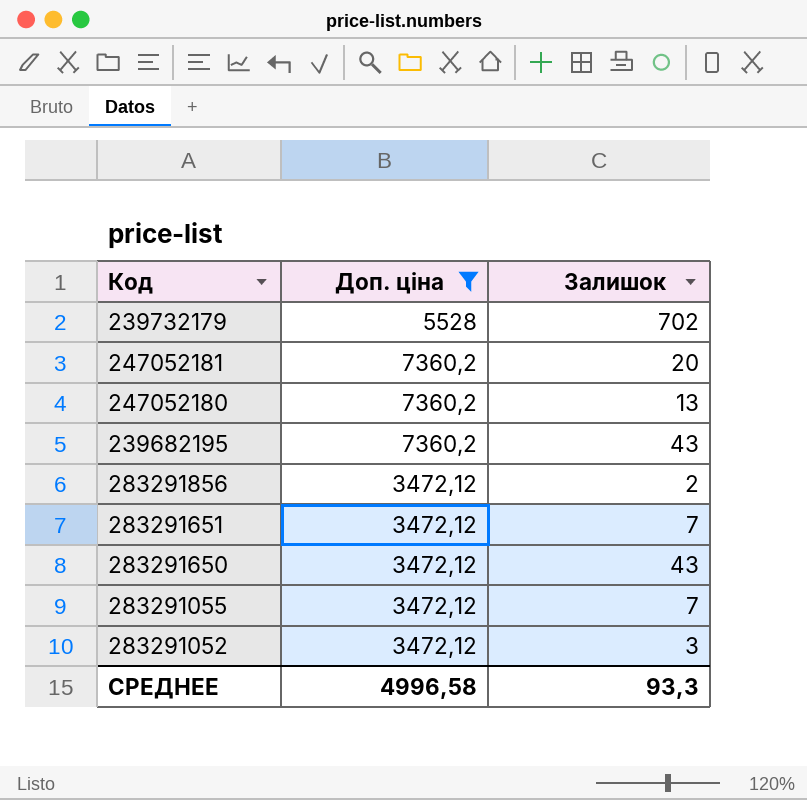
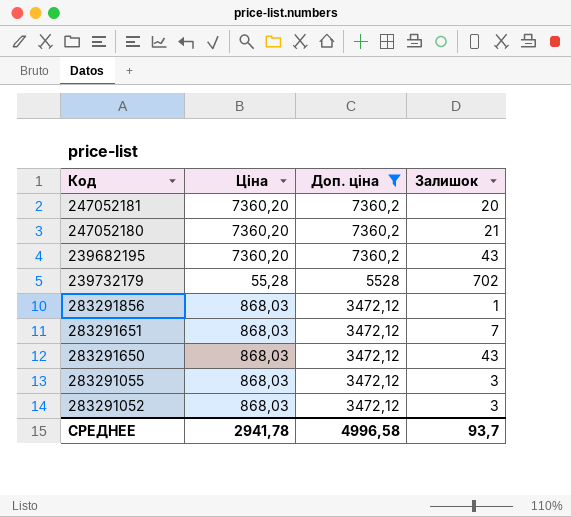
row order: none -> Доп. ціна descending
column Ціна | position: none -> 2
247052180 | Залишок: 13 -> 21
283291856 | Залишок: 2 -> 1
283291055 | Залишок: 7 -> 3
СРЕДНЕЕ | Залишок: 93,3 -> 93,7

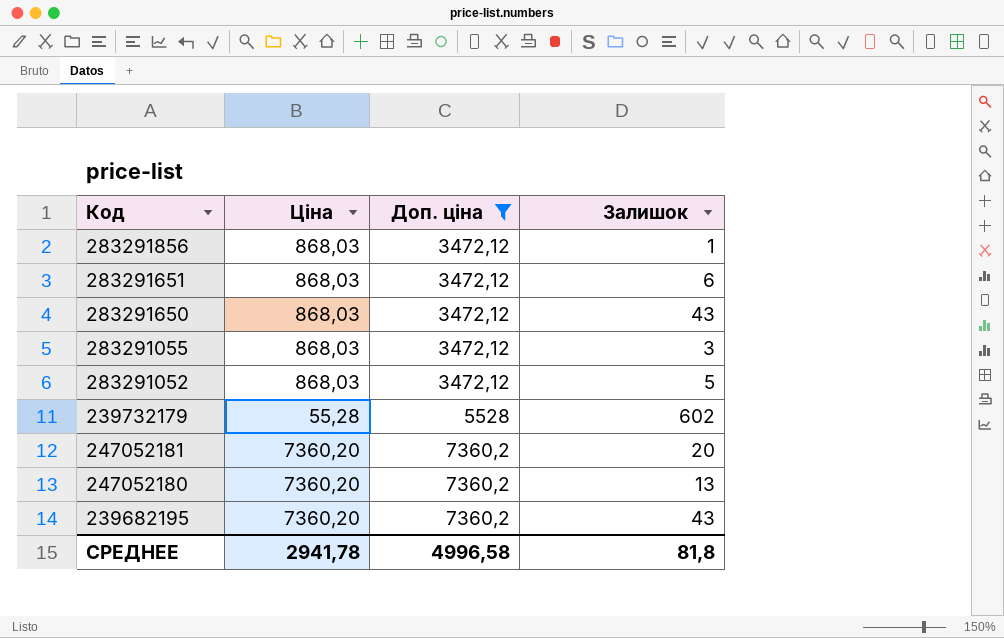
row order: Доп. ціна descending -> Доп. ціна ascending
283291651 | Залишок: 7 -> 6
283291052 | Залишок: 3 -> 5
239732179 | Залишок: 702 -> 602
247052180 | Залишок: 21 -> 13
СРЕДНЕЕ | Залишок: 93,7 -> 81,8

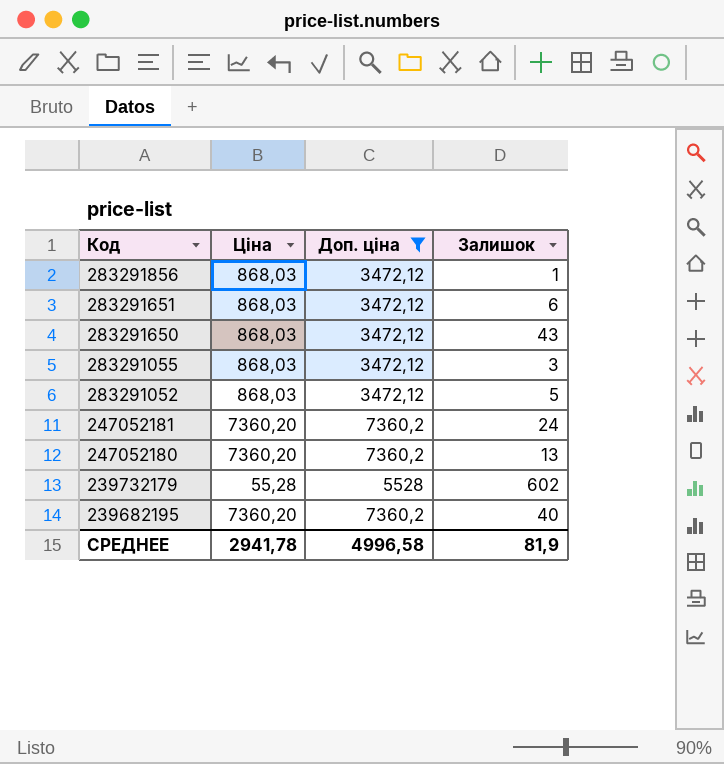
row order: Доп. ціна ascending -> Код descending
247052181 | Залишок: 20 -> 24
239682195 | Залишок: 43 -> 40
СРЕДНЕЕ | Залишок: 81,8 -> 81,9

